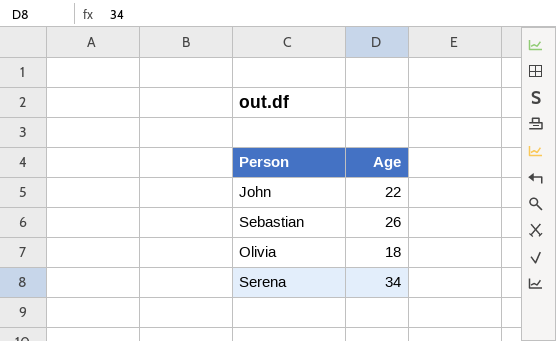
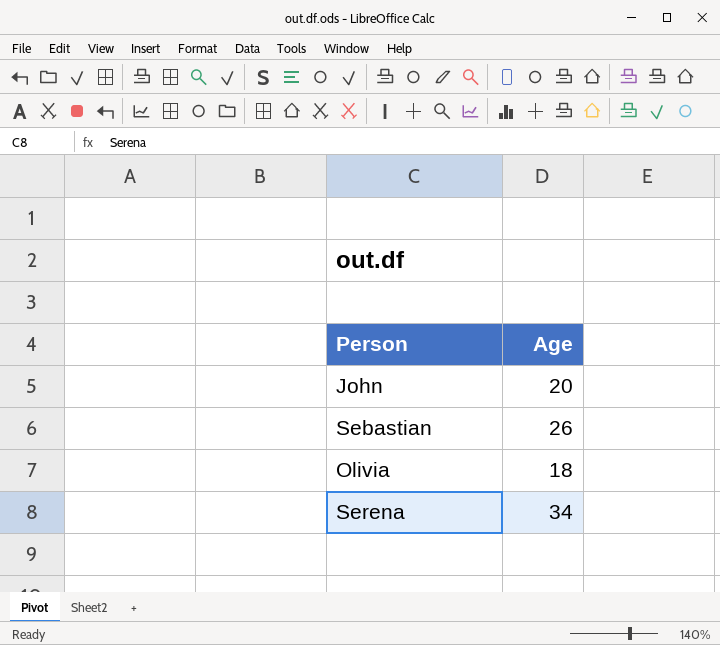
John | Age: 22 -> 20

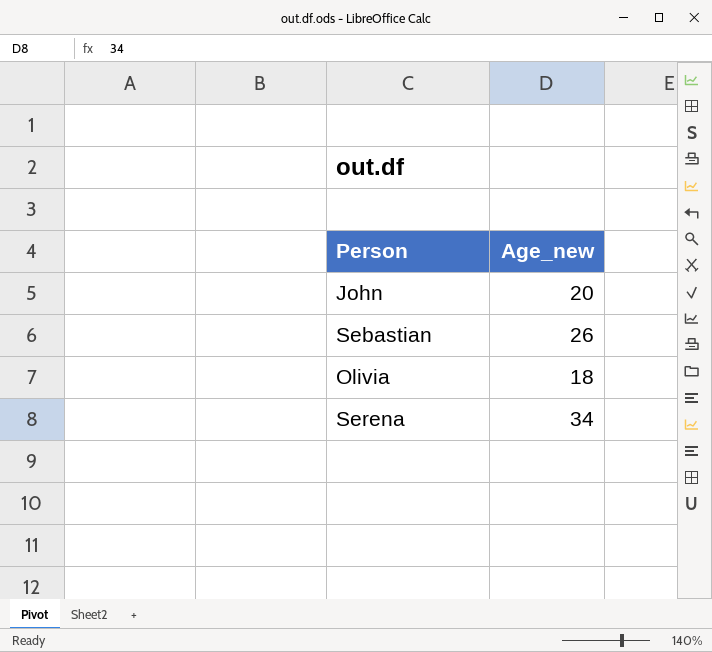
column name: Age -> Age_new

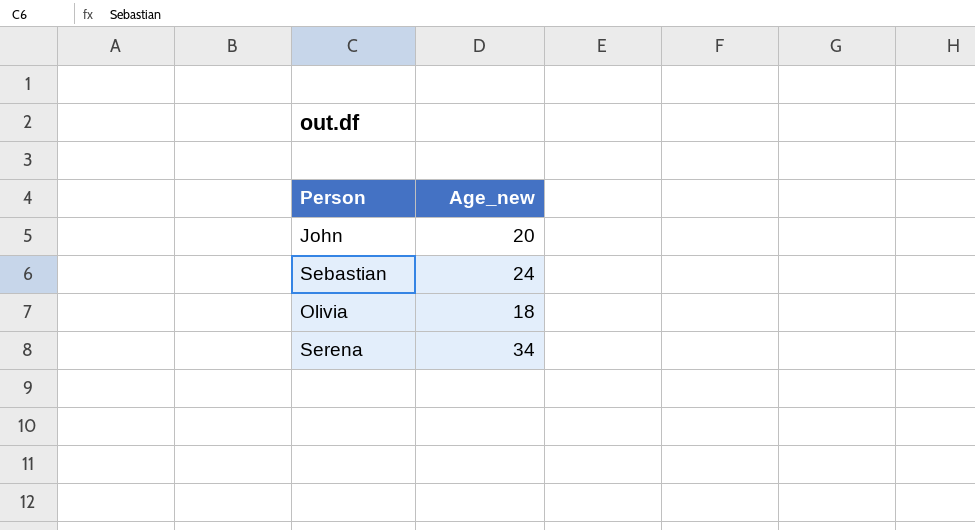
Sebastian | Age_new: 26 -> 24

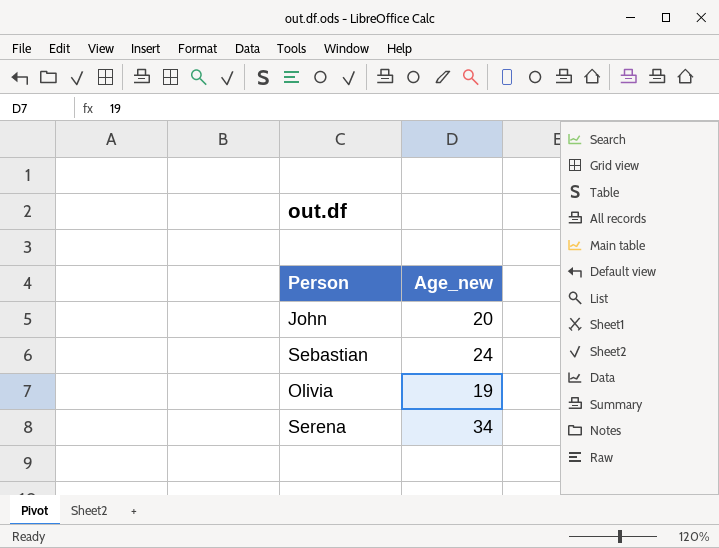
Olivia | Age_new: 18 -> 19

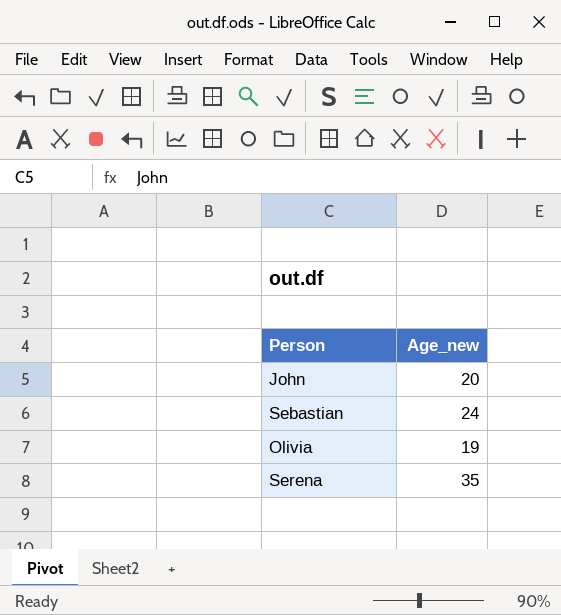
Serena | Age_new: 34 -> 35

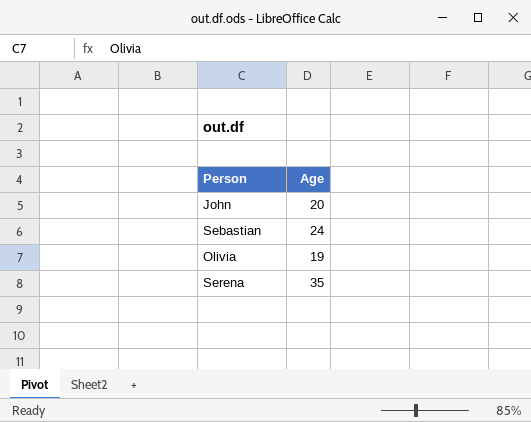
column name: Age_new -> Age

